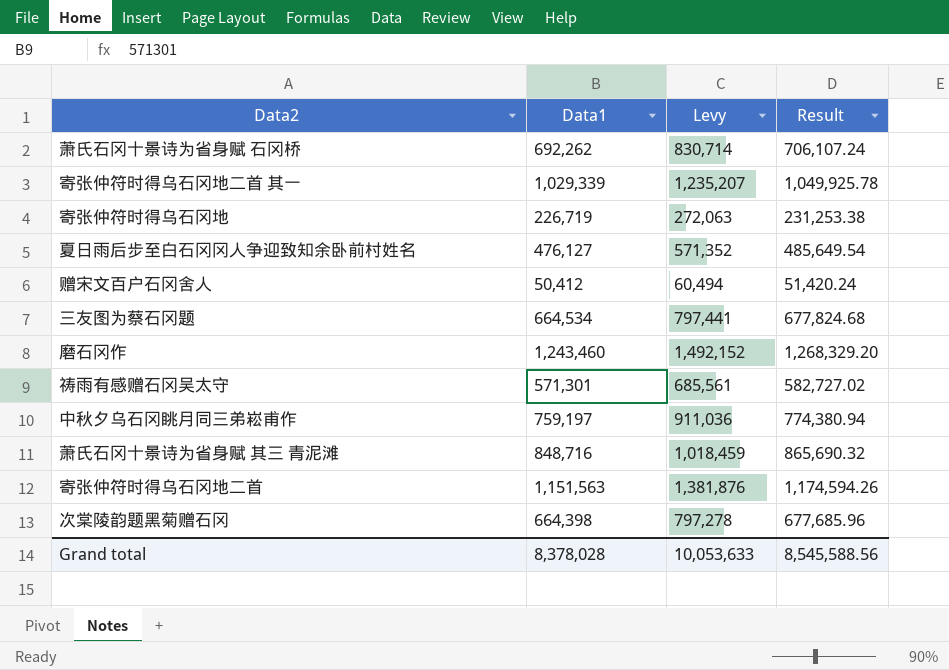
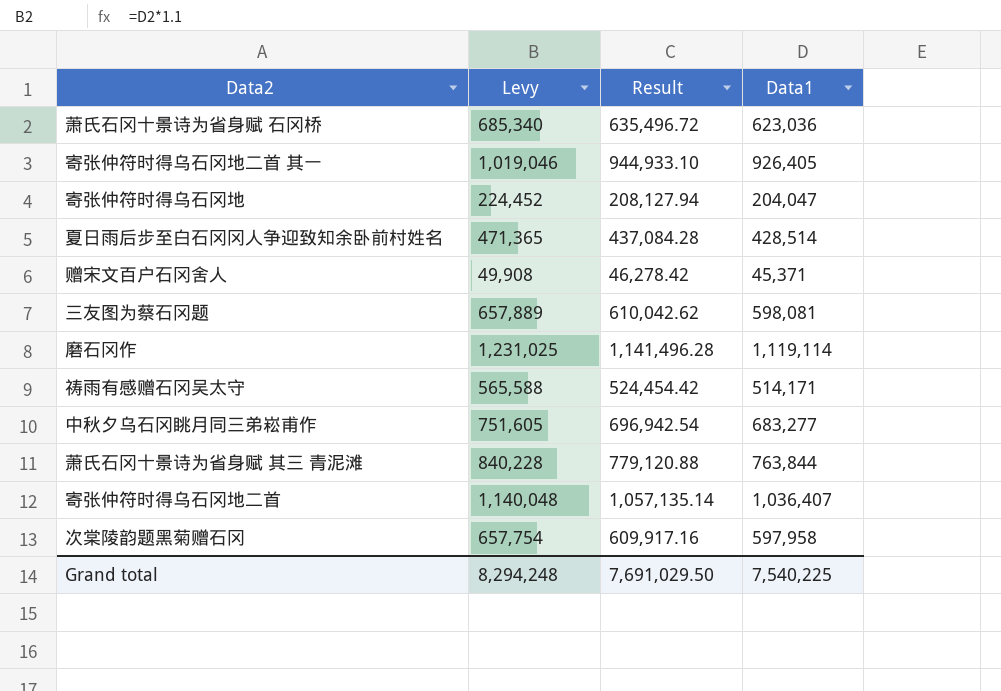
column Levy | formula: [Data1] * 1.2 -> [Data1] * 1.1
column Data1 | position: 2 -> 4
萧氏石冈十景诗为省身赋 石冈桥 | Result: 706,107.24 -> 635,496.72
萧氏石冈十景诗为省身赋 石冈桥 | Data1: 692,262 -> 623,036
寄张仲符时得乌石冈地二首 其一 | Result: 1,049,925.78 -> 944,933.10
寄张仲符时得乌石冈地二首 其一 | Data1: 1,029,339 -> 926,405
寄张仲符时得乌石冈地 | Result: 231,253.38 -> 208,127.94
寄张仲符时得乌石冈地 | Data1: 226,719 -> 204,047
夏日雨后步至白石冈冈人争迎致知余卧前村姓名 | Result: 485,649.54 -> 437,084.28
夏日雨后步至白石冈冈人争迎致知余卧前村姓名 | Data1: 476,127 -> 428,514
赠宋文百户石冈舍人 | Result: 51,420.24 -> 46,278.42
赠宋文百户石冈舍人 | Data1: 50,412 -> 45,371
三友图为蔡石冈题 | Result: 677,824.68 -> 610,042.62
三友图为蔡石冈题 | Data1: 664,534 -> 598,081
磨石冈作 | Result: 1,268,329.20 -> 1,141,496.28
磨石冈作 | Data1: 1,243,460 -> 1,119,114
祷雨有感赠石冈吴太守 | Result: 582,727.02 -> 524,454.42
祷雨有感赠石冈吴太守 | Data1: 571,301 -> 514,171
中秋夕乌石冈眺月同三弟崧甫作 | Result: 774,380.94 -> 696,942.54
中秋夕乌石冈眺月同三弟崧甫作 | Data1: 759,197 -> 683,277
萧氏石冈十景诗为省身赋 其三 青泥滩 | Result: 865,690.32 -> 779,120.88
萧氏石冈十景诗为省身赋 其三 青泥滩 | Data1: 848,716 -> 763,844
寄张仲符时得乌石冈地二首 | Result: 1,174,594.26 -> 1,057,135.14
寄张仲符时得乌石冈地二首 | Data1: 1,151,563 -> 1,036,407
次棠陵韵题黑菊赠石冈 | Result: 677,685.96 -> 609,917.16
次棠陵韵题黑菊赠石冈 | Data1: 664,398 -> 597,958
Grand total | Levy: 10,053,633 -> 8,294,248
Grand total | Result: 8,545,588.56 -> 7,691,029.50
Grand total | Data1: 8,378,028 -> 7,540,225

